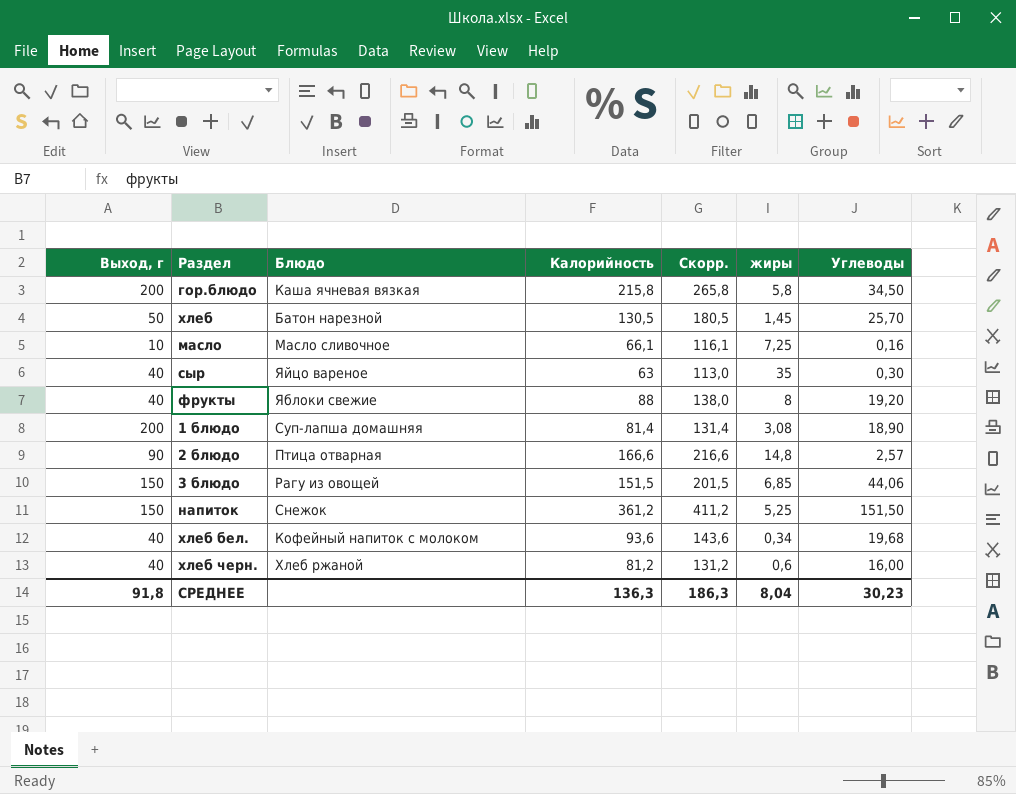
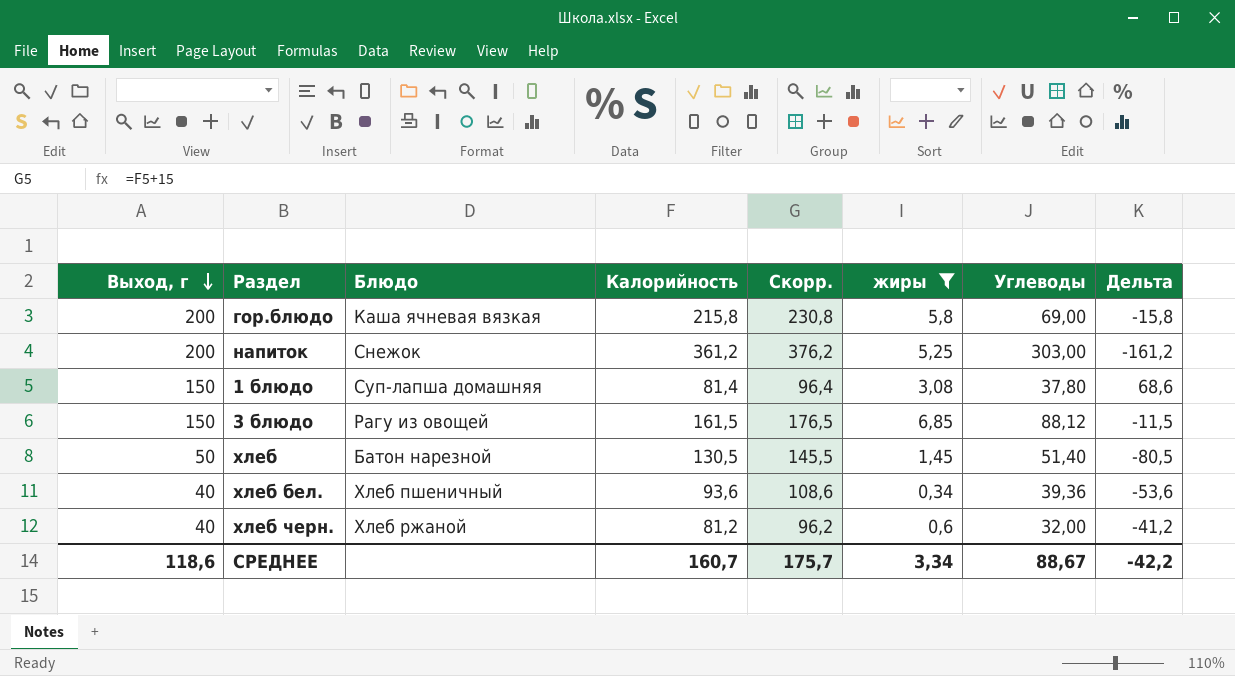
filter: none -> жиры <= 6,85
row order: none -> Выход, г descending
column Скорр. | formula: [Калорийность] + 50 -> [Калорийность] + 15
column Дельта | formula: none -> [Выход, г] - [Калорийность]
гор.блюдо | Углеводы: 34,50 -> 69,00
напиток | Выход, г: 150 -> 200
напиток | Углеводы: 151,50 -> 303,00
1 блюдо | Выход, г: 200 -> 150
1 блюдо | Углеводы: 18,90 -> 37,80
3 блюдо | Калорийность: 151,5 -> 161,5
3 блюдо | Углеводы: 44,06 -> 88,12
хлеб | Углеводы: 25,70 -> 51,40
хлеб бел. | Блюдо: Кофейный напиток с молоком -> Хлеб пшеничный
хлеб бел. | Углеводы: 19,68 -> 39,36
хлеб черн. | Углеводы: 16,00 -> 32,00
СРЕДНЕЕ | Выход, г: 91,8 -> 118,6
СРЕДНЕЕ | Калорийность: 136,3 -> 160,7
СРЕДНЕЕ | Скорр.: 186,3 -> 175,7
СРЕДНЕЕ | жиры: 8,04 -> 3,34
СРЕДНЕЕ | Углеводы: 30,23 -> 88,67

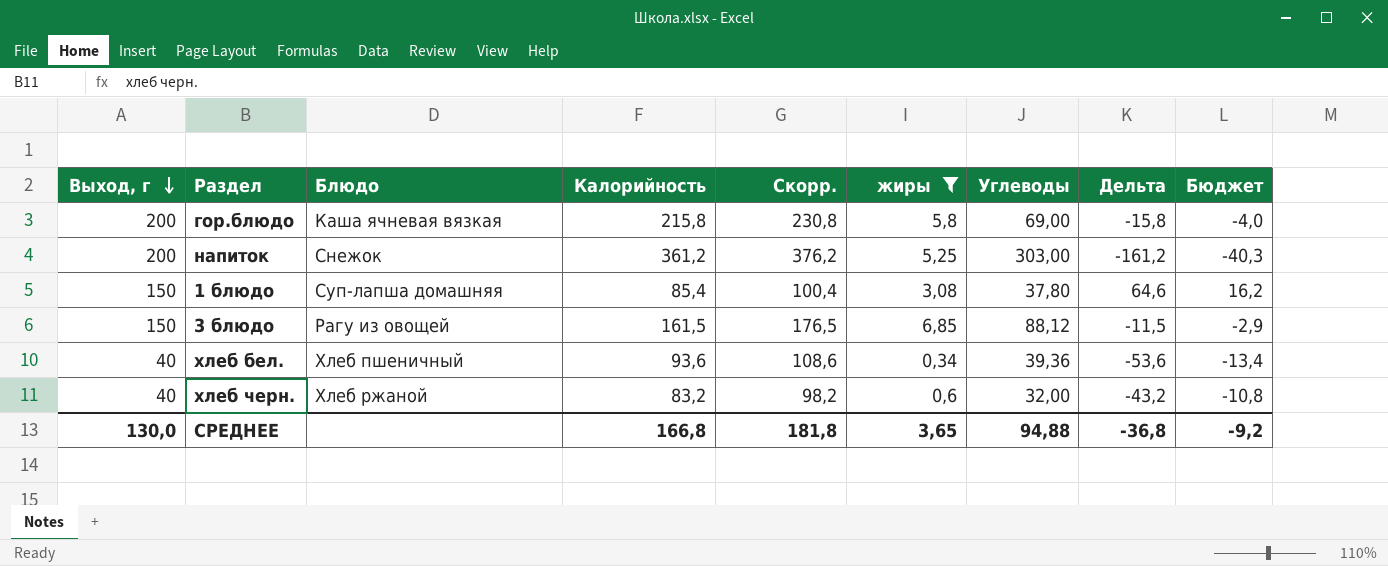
column Бюджет | formula: none -> [Дельта] * 0,25
row хлеб: 50 | Батон нарезной | 130,5 | 145,5 | 1,45 | 51,40 | -80,5 -> none
1 блюдо | Калорийность: 81,4 -> 85,4
1 блюдо | Скорр.: 96,4 -> 100,4
1 блюдо | Дельта: 68,6 -> 64,6
хлеб черн. | Калорийность: 81,2 -> 83,2
хлеб черн. | Скорр.: 96,2 -> 98,2
хлеб черн. | Дельта: -41,2 -> -43,2
СРЕДНЕЕ | Выход, г: 118,6 -> 130,0
СРЕДНЕЕ | Калорийность: 160,7 -> 166,8
СРЕДНЕЕ | Скорр.: 175,7 -> 181,8
СРЕДНЕЕ | жиры: 3,34 -> 3,65
СРЕДНЕЕ | Углеводы: 88,67 -> 94,88
СРЕДНЕЕ | Дельта: -42,2 -> -36,8

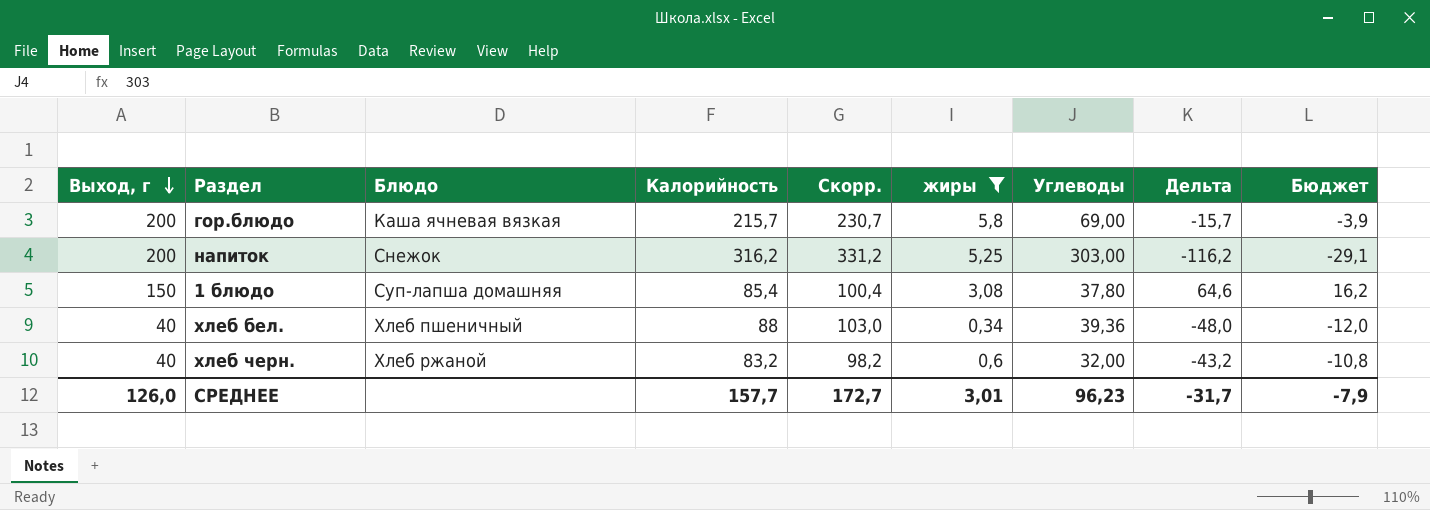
row 3 блюдо: 150 | Рагу из овощей | 161,5 | 176,5 | 6,85 | 88,12 | -11,5 | -2,9 -> none
гор.блюдо | Калорийность: 215,8 -> 215,7
гор.блюдо | Скорр.: 230,8 -> 230,7
гор.блюдо | Дельта: -15,8 -> -15,7
гор.блюдо | Бюджет: -4,0 -> -3,9
напиток | Калорийность: 361,2 -> 316,2
напиток | Скорр.: 376,2 -> 331,2
напиток | Дельта: -161,2 -> -116,2
напиток | Бюджет: -40,3 -> -29,1
хлеб бел. | Калорийность: 93,6 -> 88
хлеб бел. | Скорр.: 108,6 -> 103,0
хлеб бел. | Дельта: -53,6 -> -48,0
хлеб бел. | Бюджет: -13,4 -> -12,0
СРЕДНЕЕ | Выход, г: 130,0 -> 126,0
СРЕДНЕЕ | Калорийность: 166,8 -> 157,7
СРЕДНЕЕ | Скорр.: 181,8 -> 172,7
СРЕДНЕЕ | жиры: 3,65 -> 3,01
СРЕДНЕЕ | Углеводы: 94,88 -> 96,23
СРЕДНЕЕ | Дельта: -36,8 -> -31,7
СРЕДНЕЕ | Бюджет: -9,2 -> -7,9

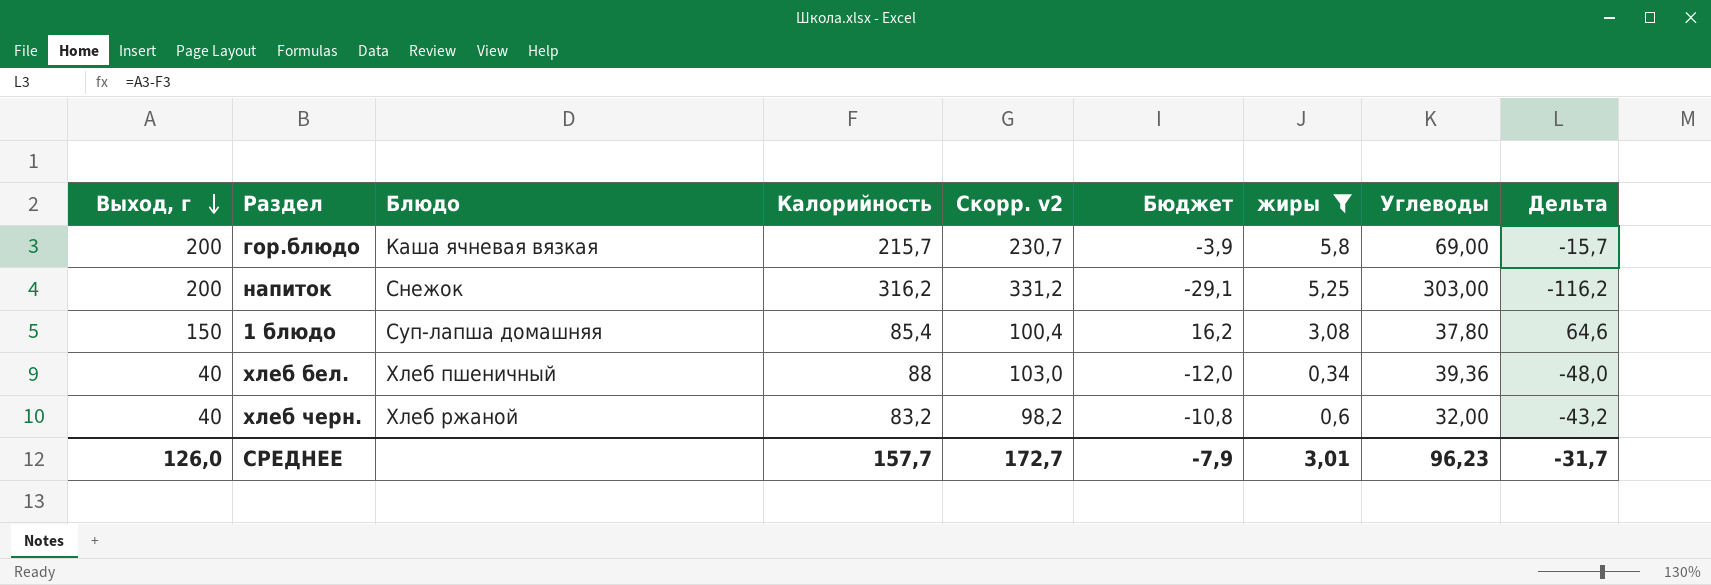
column name: Скорр. -> Скорр. v2
column Бюджет | position: 9 -> 6

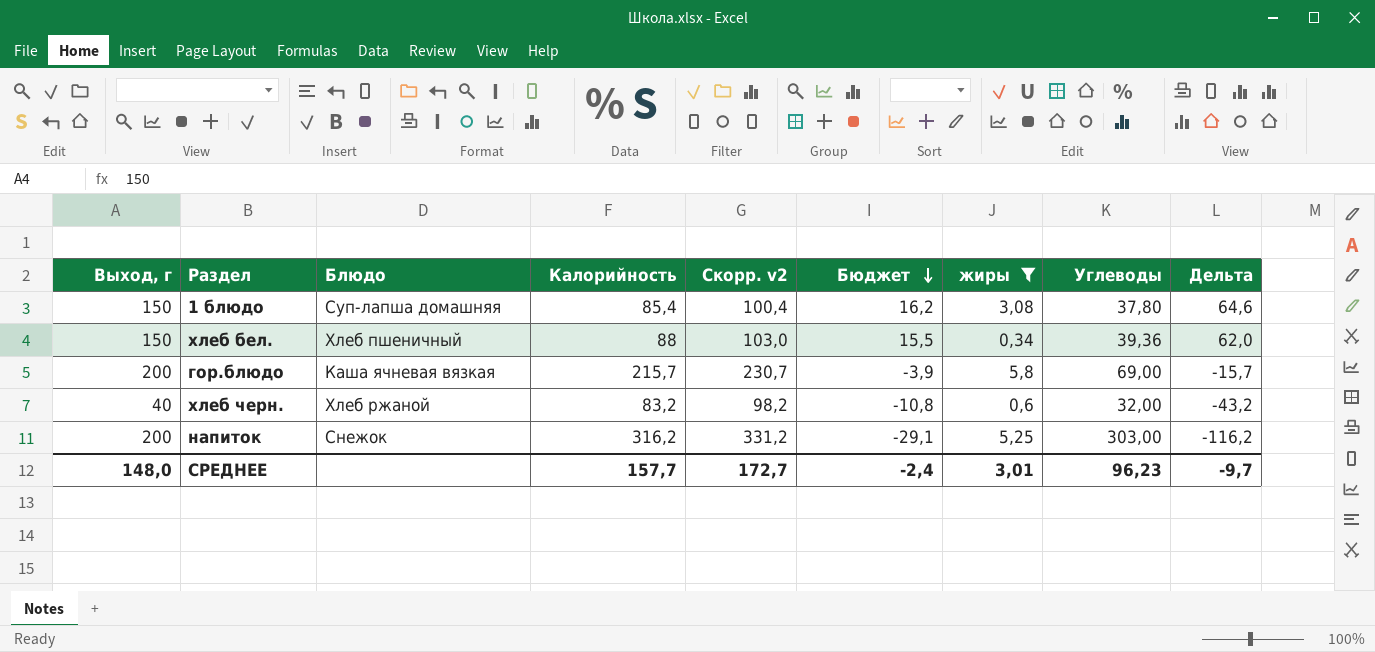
row order: Выход, г descending -> Бюджет descending
хлеб бел. | Выход, г: 40 -> 150
хлеб бел. | Бюджет: -12,0 -> 15,5
хлеб бел. | Дельта: -48,0 -> 62,0
СРЕДНЕЕ | Выход, г: 126,0 -> 148,0
СРЕДНЕЕ | Бюджет: -7,9 -> -2,4
СРЕДНЕЕ | Дельта: -31,7 -> -9,7

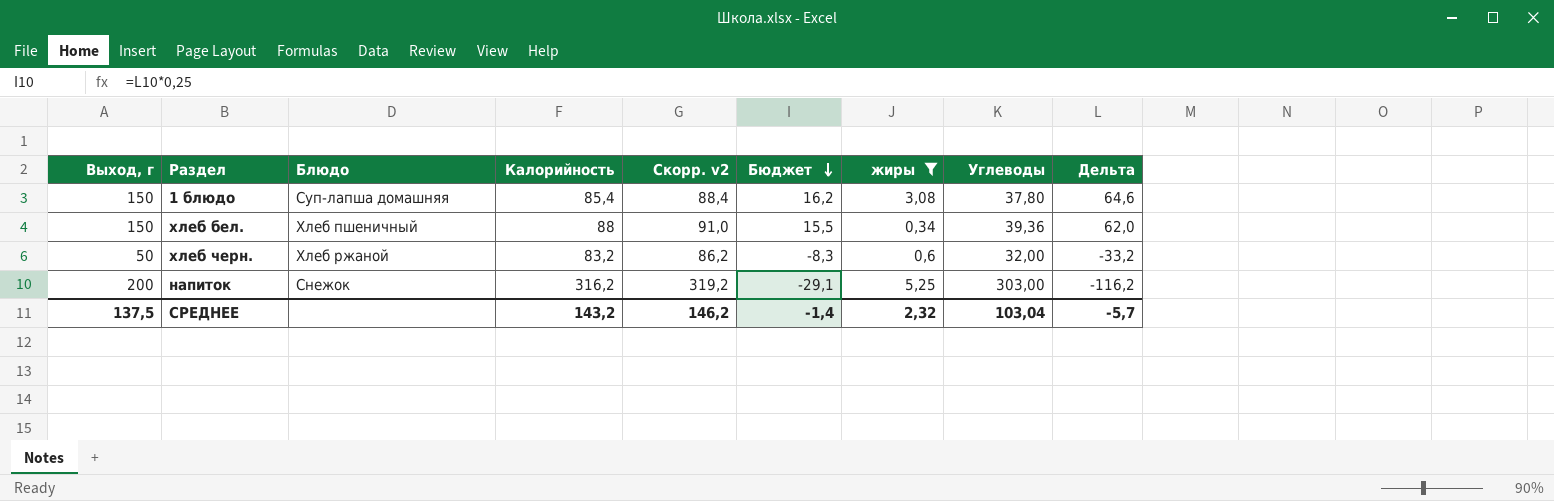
column Скорр. v2 | formula: [Калорийность] + 15 -> [Калорийность] + 3
row гор.блюдо: 200 | Каша ячневая вязкая | 215,7 | 230,7 | -3,9 | 5,8 | 69,00 | -15,7 -> none
хлеб черн. | Выход, г: 40 -> 50
хлеб черн. | Бюджет: -10,8 -> -8,3
хлеб черн. | Дельта: -43,2 -> -33,2
СРЕДНЕЕ | Выход, г: 148,0 -> 137,5
СРЕДНЕЕ | Калорийность: 157,7 -> 143,2
СРЕДНЕЕ | Скорр. v2: 172,7 -> 146,2
СРЕДНЕЕ | Бюджет: -2,4 -> -1,4
СРЕДНЕЕ | жиры: 3,01 -> 2,32
СРЕДНЕЕ | Углеводы: 96,23 -> 103,04
СРЕДНЕЕ | Дельта: -9,7 -> -5,7

